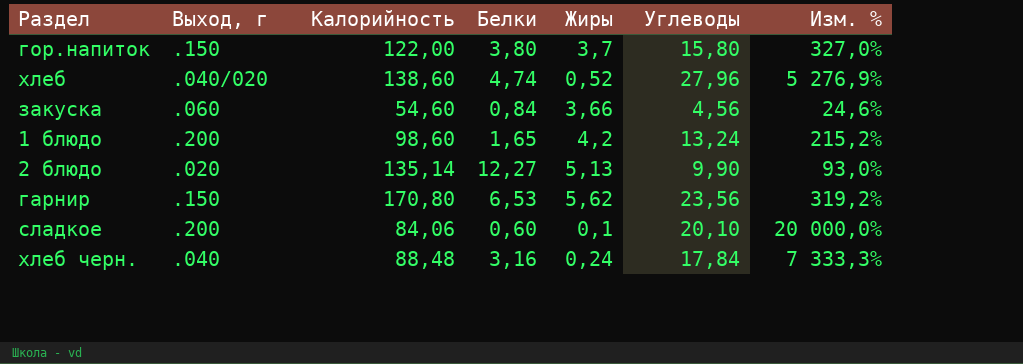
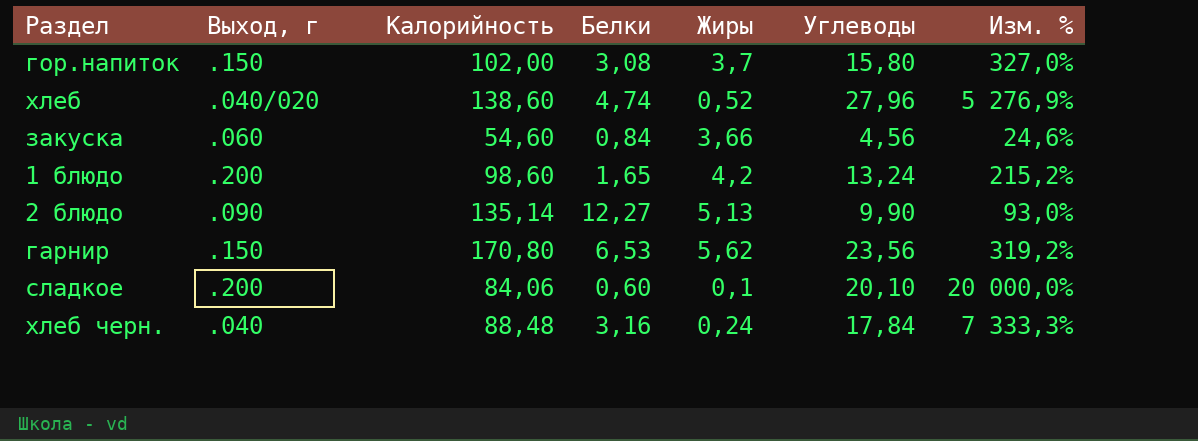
гор.напиток | Калорийность: 122,00 -> 102,00
гор.напиток | Белки: 3,80 -> 3,08
2 блюдо | Выход, г: .020 -> .090

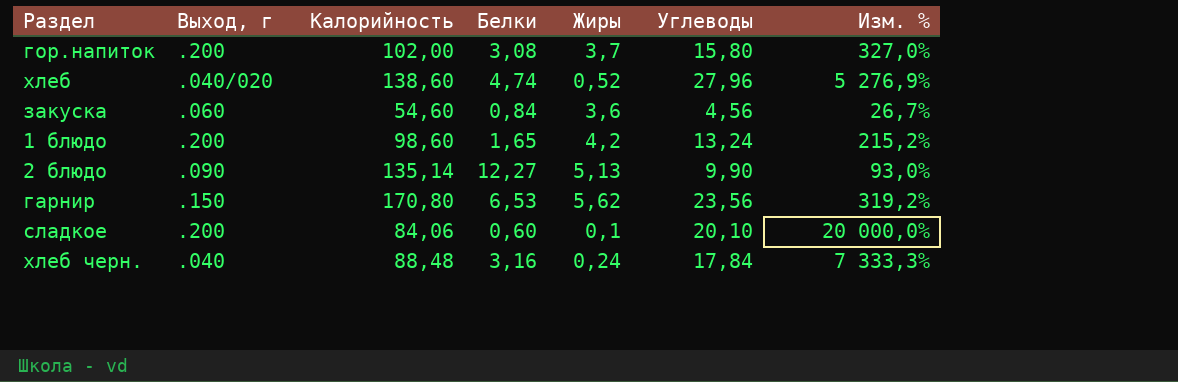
гор.напиток | Выход, г: .150 -> .200
закуска | Жиры: 3,66 -> 3,6
закуска | Изм. %: 24,6% -> 26,7%

